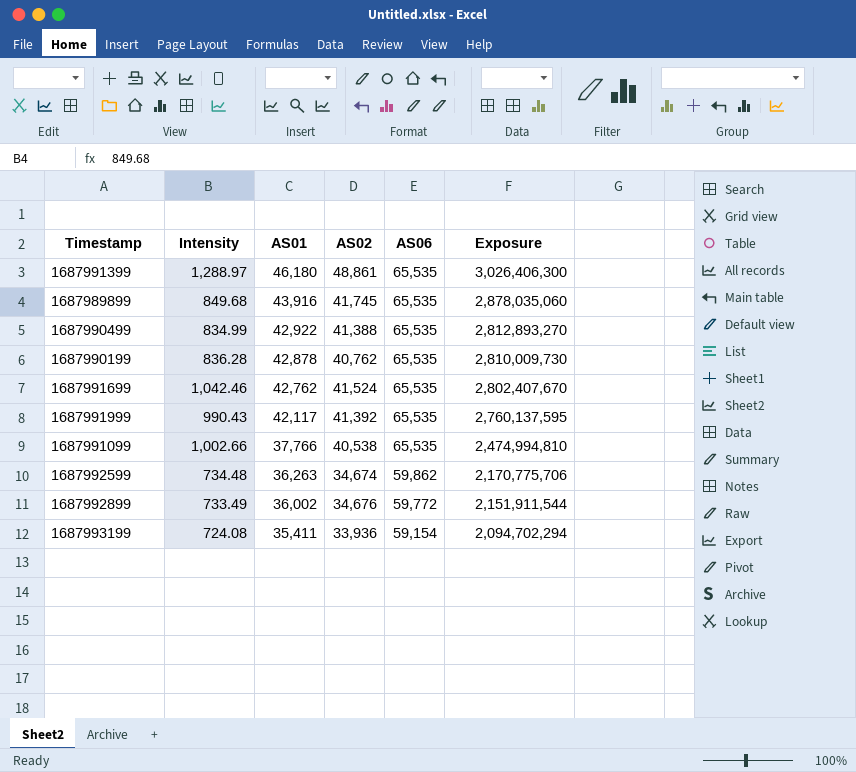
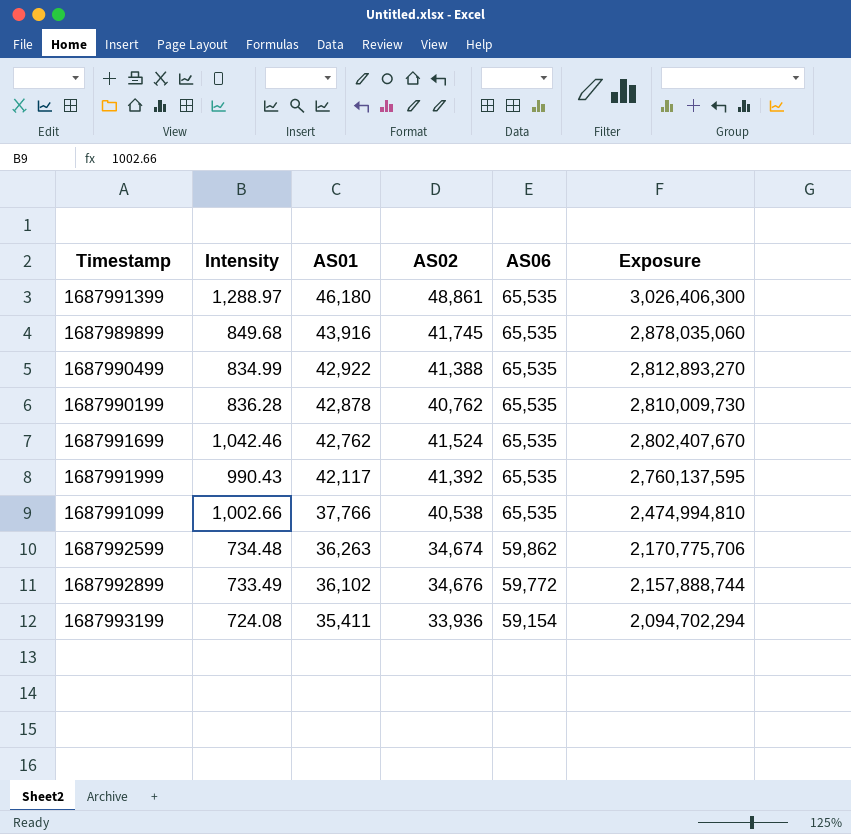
1687992899 | AS01: 36,002 -> 36,102
1687992899 | Exposure: 2,151,911,544 -> 2,157,888,744

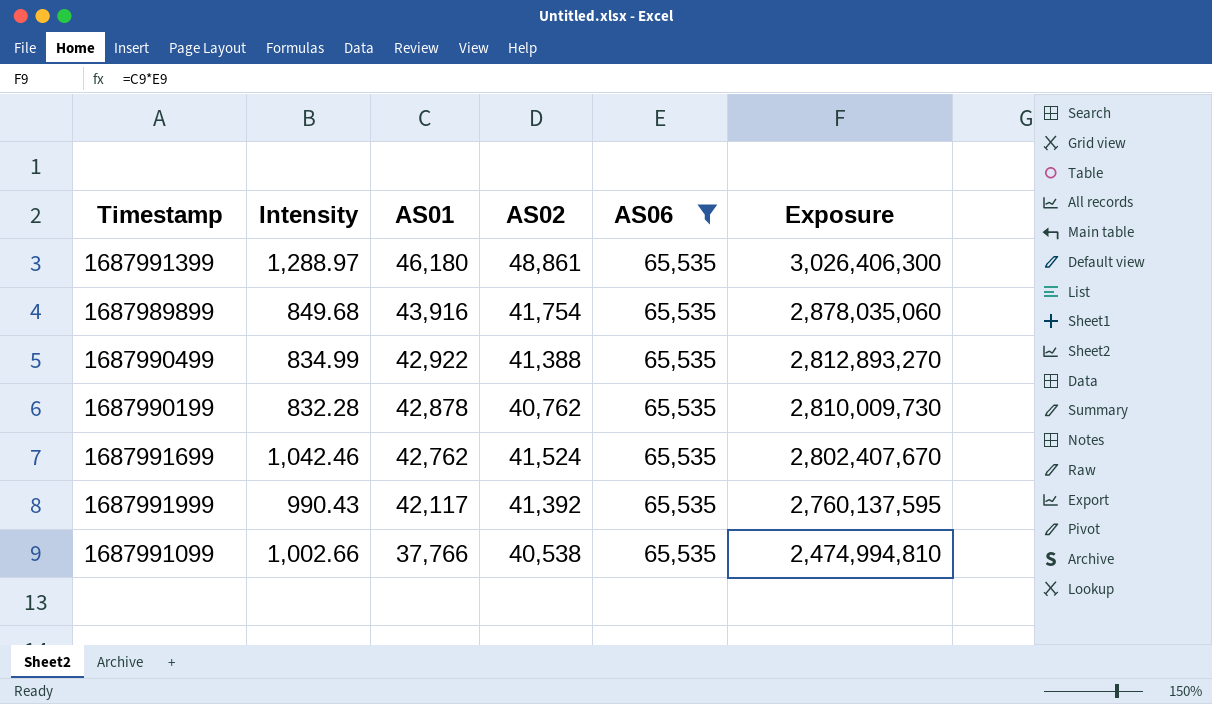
filter: none -> AS06 = 65,535
1687989899 | AS02: 41,745 -> 41,754
1687990199 | Intensity: 836.28 -> 832.28

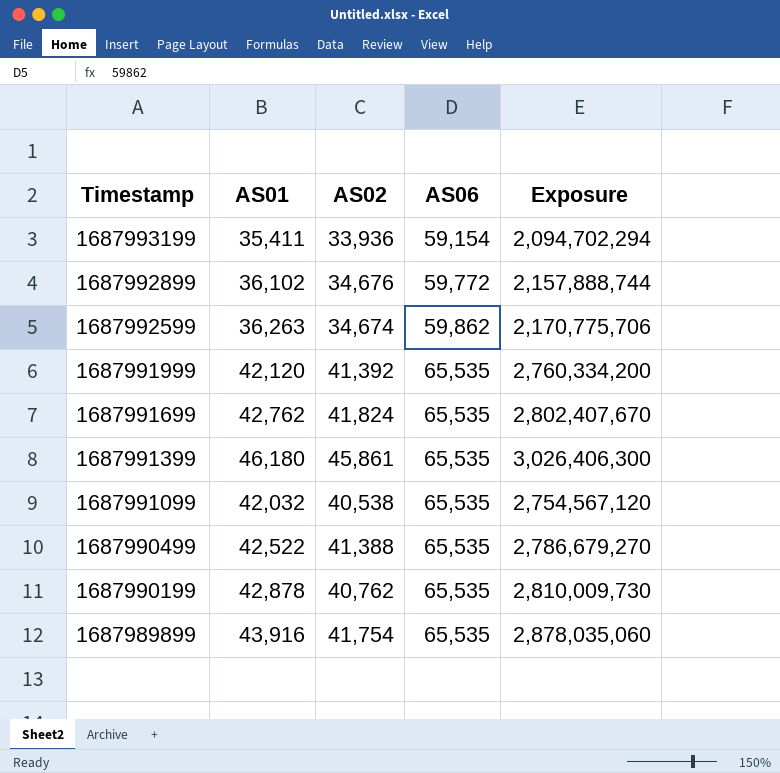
filter: AS06 = 65,535 -> none
row order: AS01 descending -> Timestamp descending
column Intensity | position: 2 -> none
1687991999 | AS01: 42,117 -> 42,120
1687991999 | Exposure: 2,760,137,595 -> 2,760,334,200
1687991699 | AS02: 41,524 -> 41,824
1687991399 | AS02: 48,861 -> 45,861
1687991099 | AS01: 37,766 -> 42,032
1687991099 | Exposure: 2,474,994,810 -> 2,754,567,120
1687990499 | AS01: 42,922 -> 42,522
1687990499 | Exposure: 2,812,893,270 -> 2,786,679,270

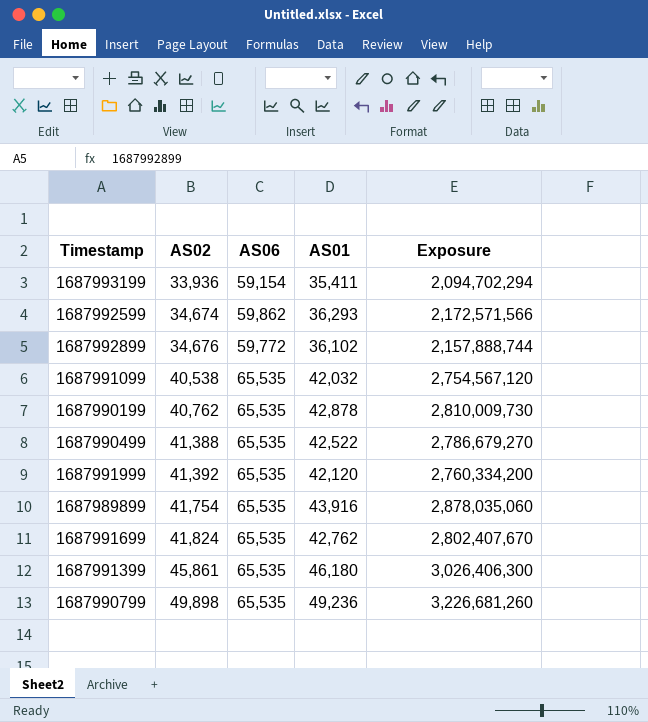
row order: Timestamp descending -> AS02 ascending
column AS01 | position: 2 -> 4
1687992599 | AS01: 36,263 -> 36,293
1687992599 | Exposure: 2,170,775,706 -> 2,172,571,566
row 1687990799: none -> 49,898 | 65,535 | 49,236 | 3,226,681,260

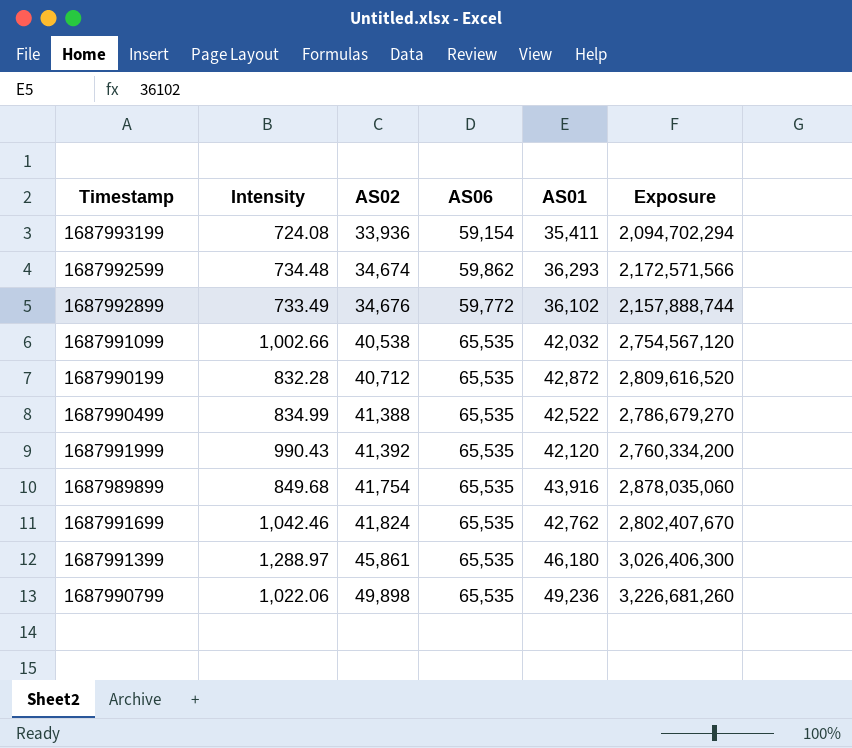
column Intensity | position: none -> 2
1687990199 | AS02: 40,762 -> 40,712
1687990199 | AS01: 42,878 -> 42,872
1687990199 | Exposure: 2,810,009,730 -> 2,809,616,520

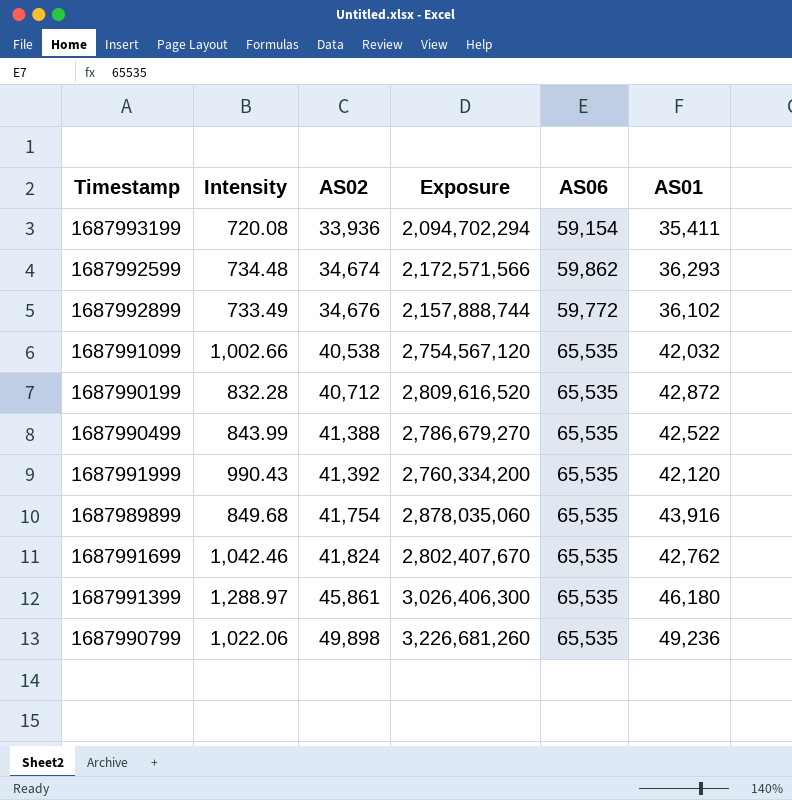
column Exposure | position: 6 -> 4
1687993199 | Intensity: 724.08 -> 720.08
1687990499 | Intensity: 834.99 -> 843.99

